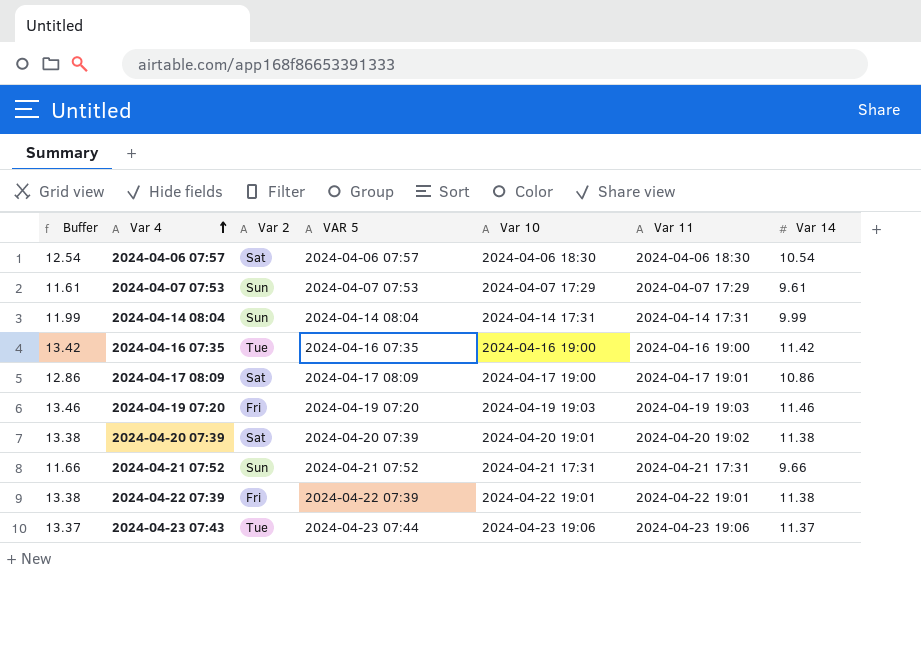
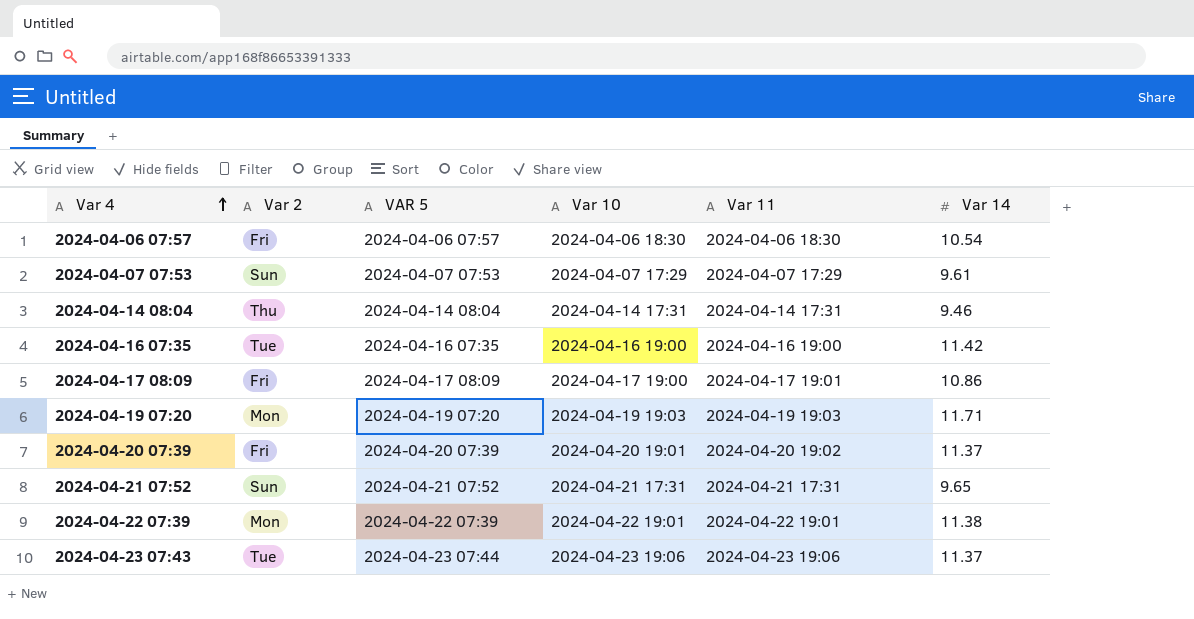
column Buffer | formula: [Var 14] + 2 -> none
2024-04-06 07:57 | Var 2: Sat -> Fri
2024-04-14 08:04 | Var 2: Sun -> Thu
2024-04-14 08:04 | Var 14: 9.99 -> 9.46
2024-04-17 08:09 | Var 2: Sat -> Fri
2024-04-19 07:20 | Var 2: Fri -> Mon
2024-04-19 07:20 | Var 14: 11.46 -> 11.71
2024-04-20 07:39 | Var 2: Sat -> Fri
2024-04-20 07:39 | Var 14: 11.38 -> 11.37
2024-04-21 07:52 | Var 14: 9.66 -> 9.65
2024-04-22 07:39 | Var 2: Fri -> Mon

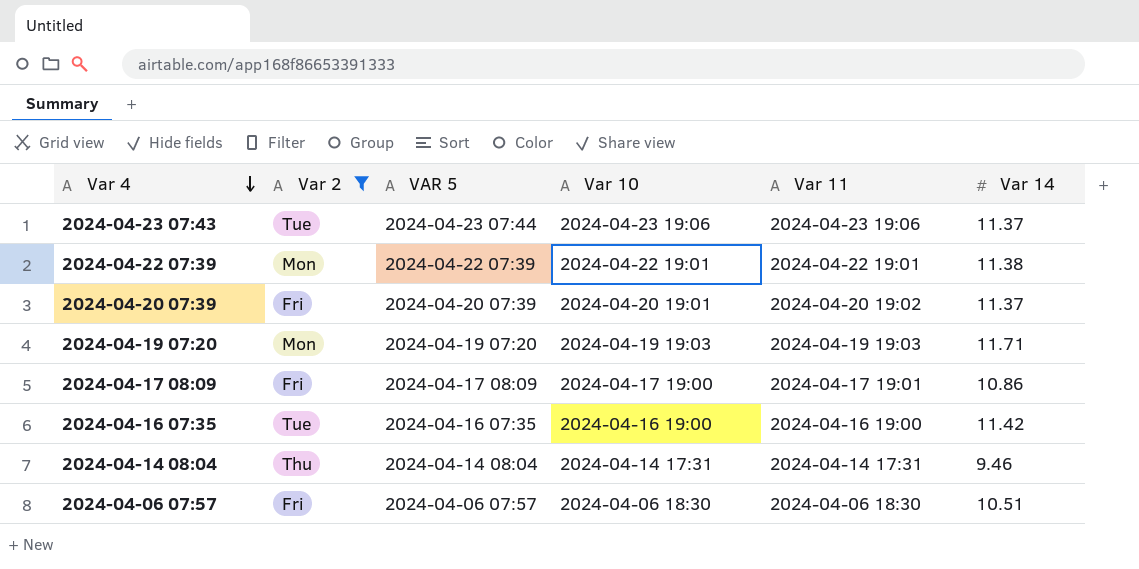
filter: none -> Var 2 != Sun
row order: Var 4 ascending -> Var 4 descending
2024-04-06 07:57 | Var 14: 10.54 -> 10.51

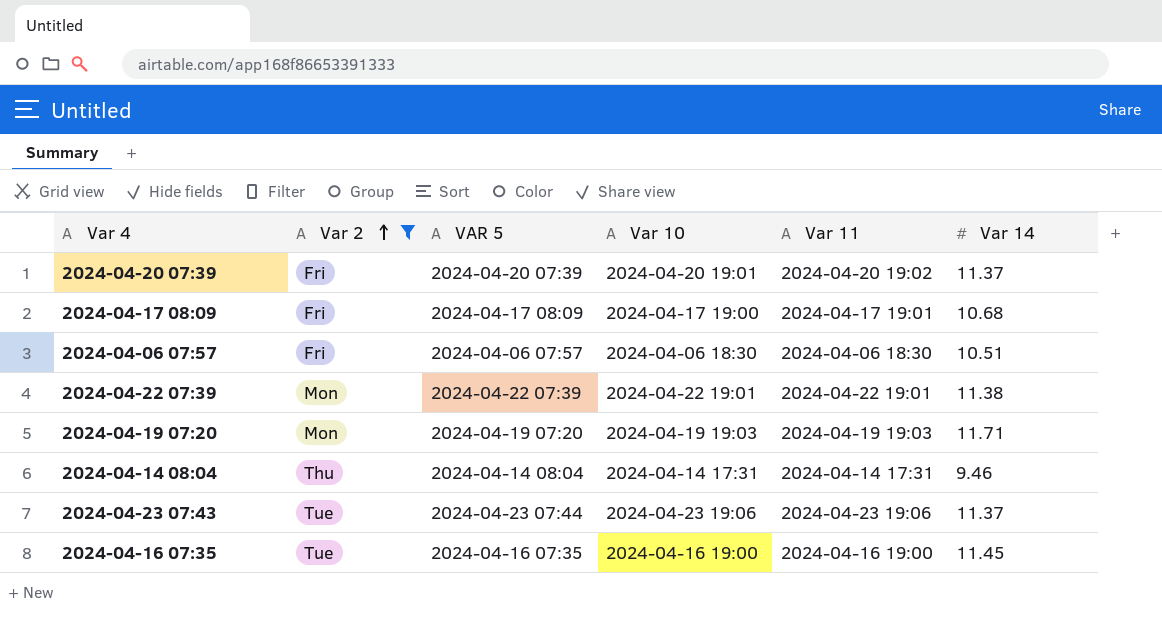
row order: Var 4 descending -> Var 2 ascending
2024-04-17 08:09 | Var 14: 10.86 -> 10.68
2024-04-16 07:35 | Var 14: 11.42 -> 11.45

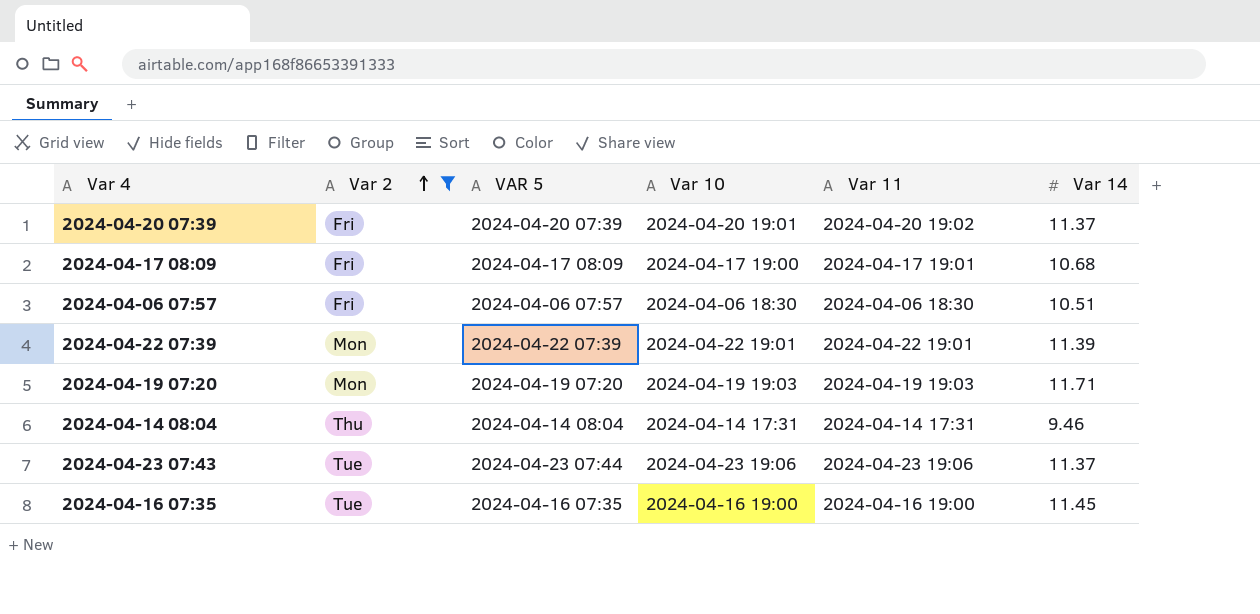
2024-04-22 07:39 | Var 14: 11.38 -> 11.39

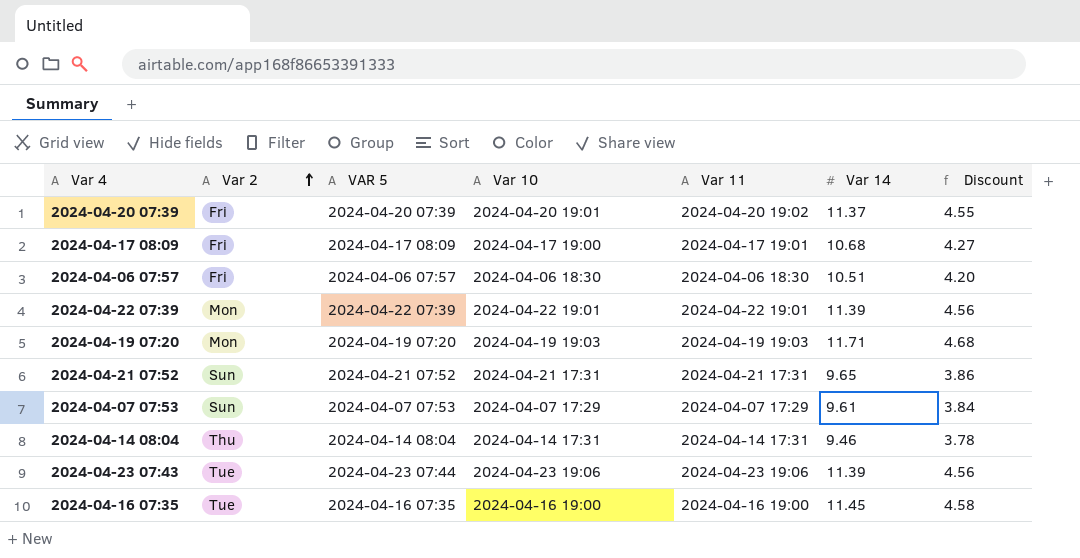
filter: Var 2 != Sun -> none
column Discount | formula: none -> [Var 14] * 0.4
2024-04-23 07:43 | Var 14: 11.37 -> 11.39

